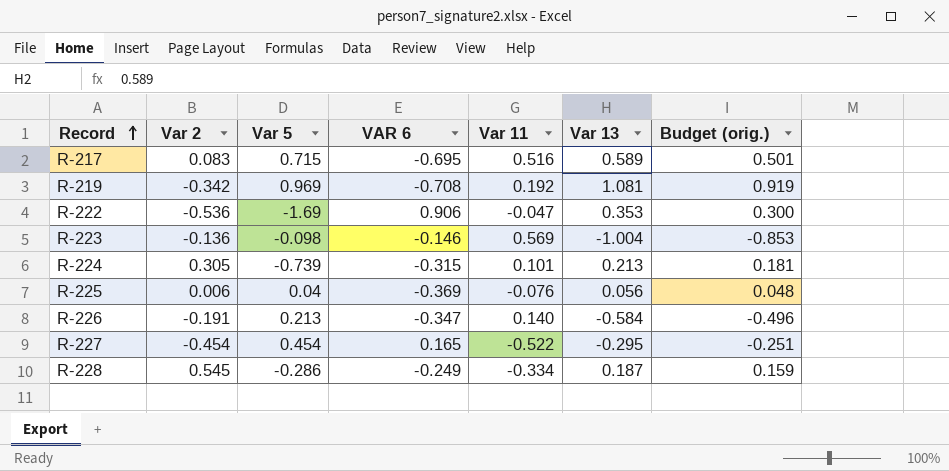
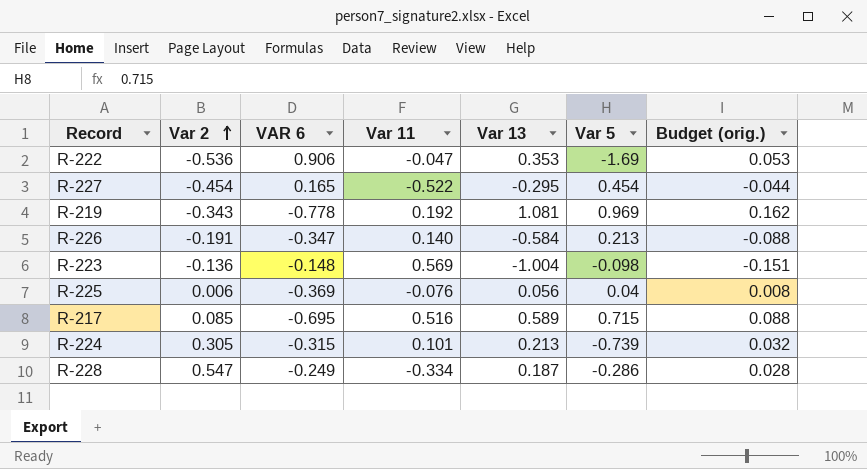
row order: Record ascending -> Var 2 ascending
column Var 5 | position: 3 -> 6
column Budget (orig.) | formula: [Var 13] * 0.85 -> [Var 13] * 0.15
R-219 | Var 2: -0.342 -> -0.343
R-219 | VAR 6: -0.708 -> -0.778
R-223 | VAR 6: -0.146 -> -0.148
R-217 | Var 2: 0.083 -> 0.085
R-228 | Var 2: 0.545 -> 0.547

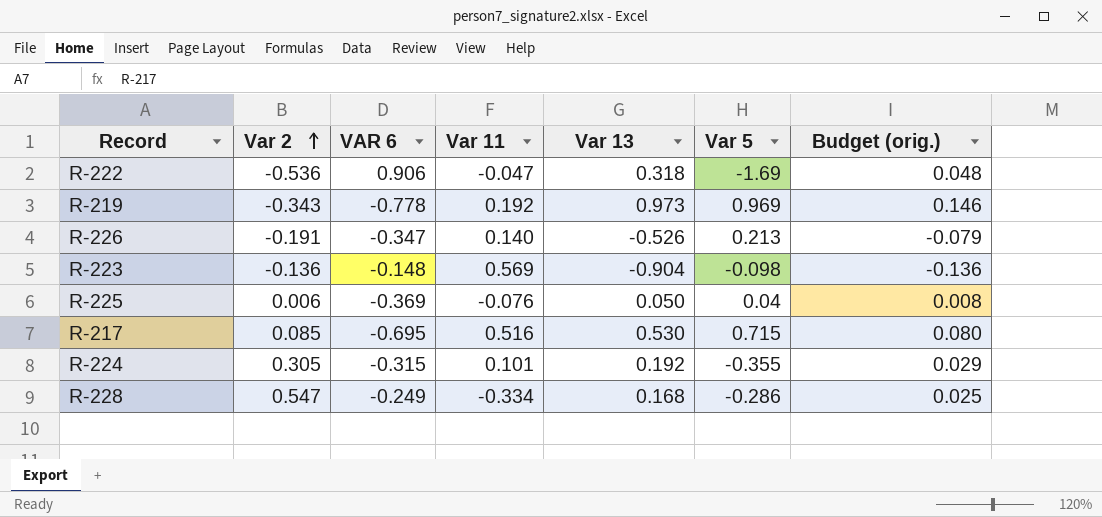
row R-227: -0.454 | 0.165 | -0.522 | -0.295 | 0.454 | -0.044 -> none
R-222 | Var 13: 0.353 -> 0.318
R-222 | Budget (orig.): 0.053 -> 0.048
R-219 | Var 13: 1.081 -> 0.973
R-219 | Budget (orig.): 0.162 -> 0.146
R-226 | Var 13: -0.584 -> -0.526
R-226 | Budget (orig.): -0.088 -> -0.079
R-223 | Var 13: -1.004 -> -0.904
R-223 | Budget (orig.): -0.151 -> -0.136
R-225 | Var 13: 0.056 -> 0.050
R-217 | Var 13: 0.589 -> 0.530
R-217 | Budget (orig.): 0.088 -> 0.080
R-224 | Var 13: 0.213 -> 0.192
R-224 | Var 5: -0.739 -> -0.355
R-224 | Budget (orig.): 0.032 -> 0.029
R-228 | Var 13: 0.187 -> 0.168
R-228 | Budget (orig.): 0.028 -> 0.025

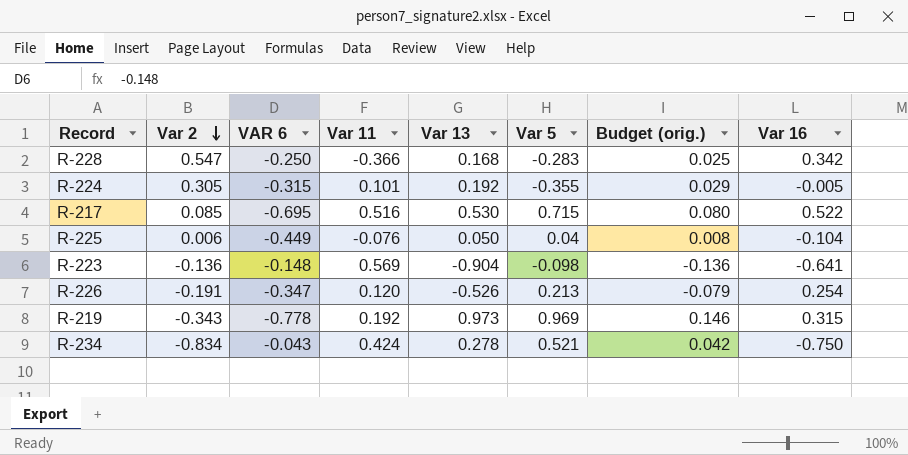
row order: Var 2 ascending -> Var 2 descending
column Var 16 | position: none -> 8
row R-222: -0.536 | 0.906 | -0.047 | 0.318 | -1.69 | 0.048 -> none
R-228 | VAR 6: -0.249 -> -0.250
R-228 | Var 11: -0.334 -> -0.366
R-228 | Var 5: -0.286 -> -0.283
R-225 | VAR 6: -0.369 -> -0.449
R-226 | Var 11: 0.140 -> 0.120
row R-234: none -> -0.834 | -0.043 | 0.424 | 0.278 | 0.521 | 0.042 | -0.750

